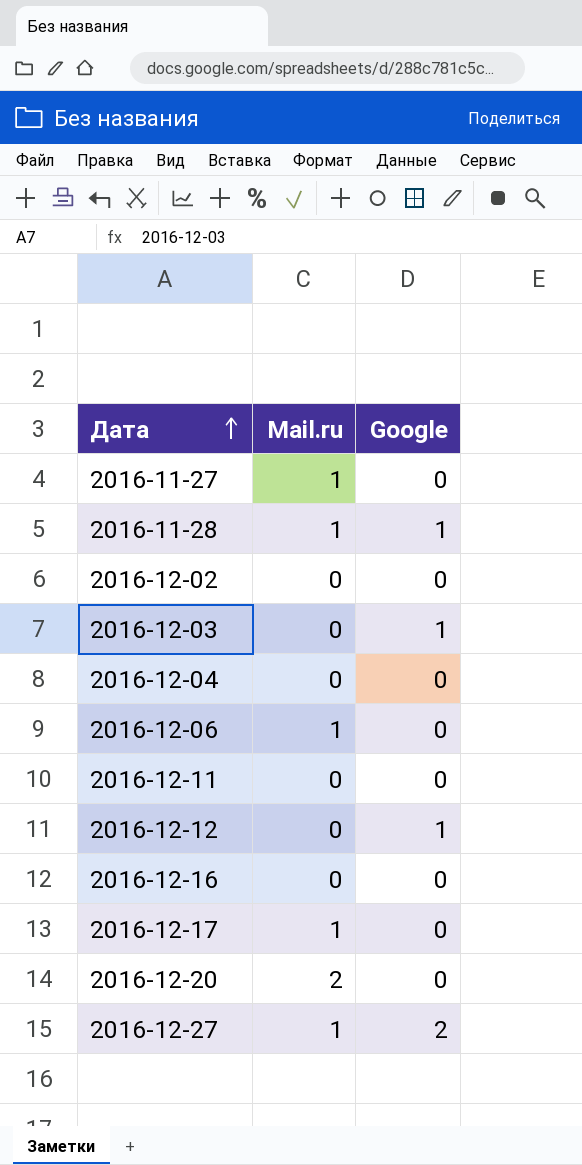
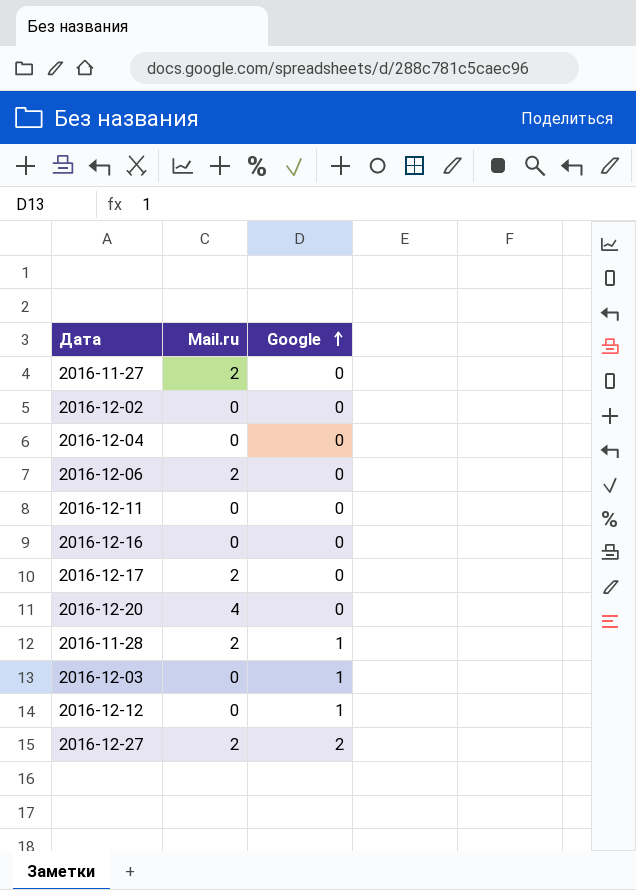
row order: Дата ascending -> Google ascending
2016-11-27 | Mail.ru: 1 -> 2
2016-12-06 | Mail.ru: 1 -> 2
2016-12-17 | Mail.ru: 1 -> 2
2016-12-20 | Mail.ru: 2 -> 4
2016-11-28 | Mail.ru: 1 -> 2
2016-12-27 | Mail.ru: 1 -> 2

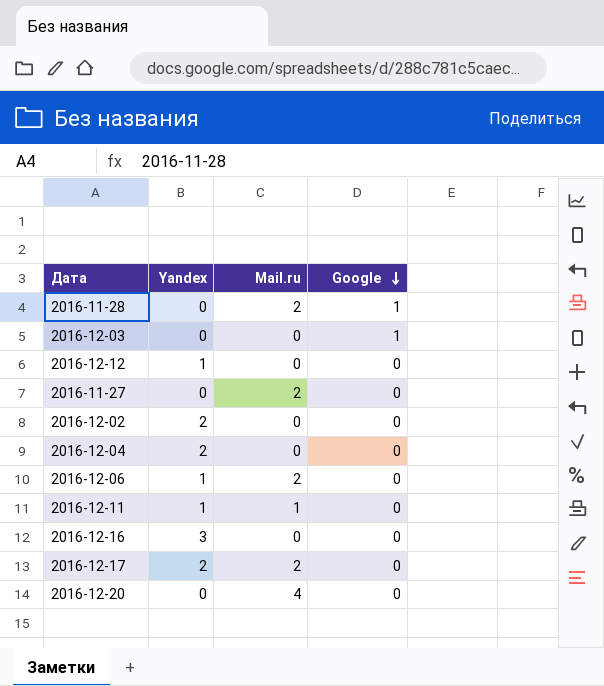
row order: Google ascending -> Google descending
column Yandex | position: none -> 2
row 2016-12-27: 2 | 2 -> none
2016-12-12 | Google: 1 -> 0
2016-12-11 | Mail.ru: 0 -> 1

